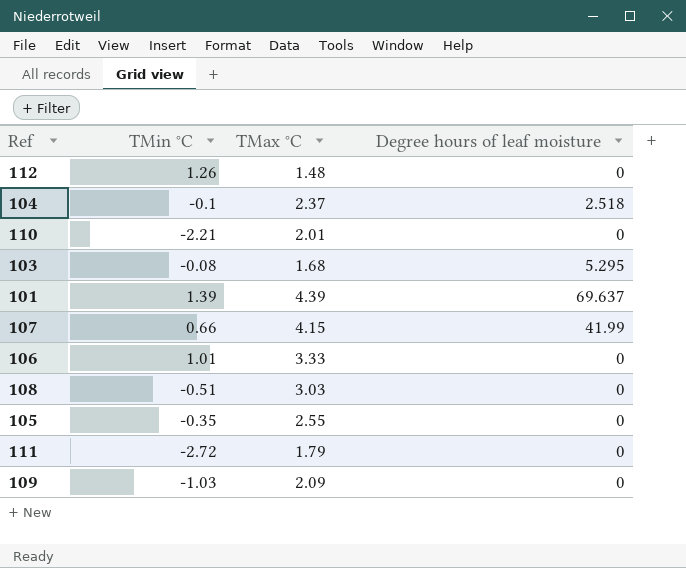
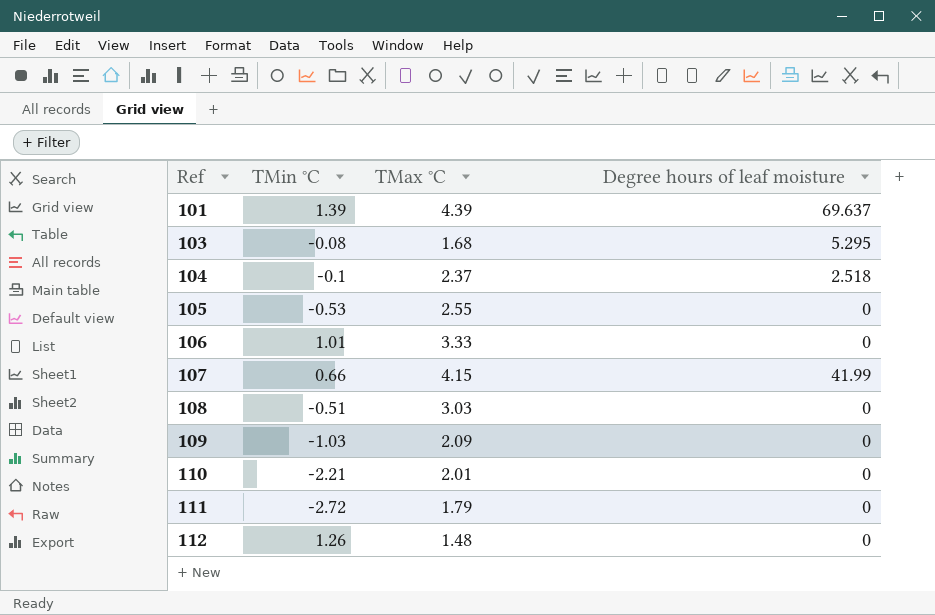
row order: none -> Ref ascending
105 | TMin °C: -0.35 -> -0.53

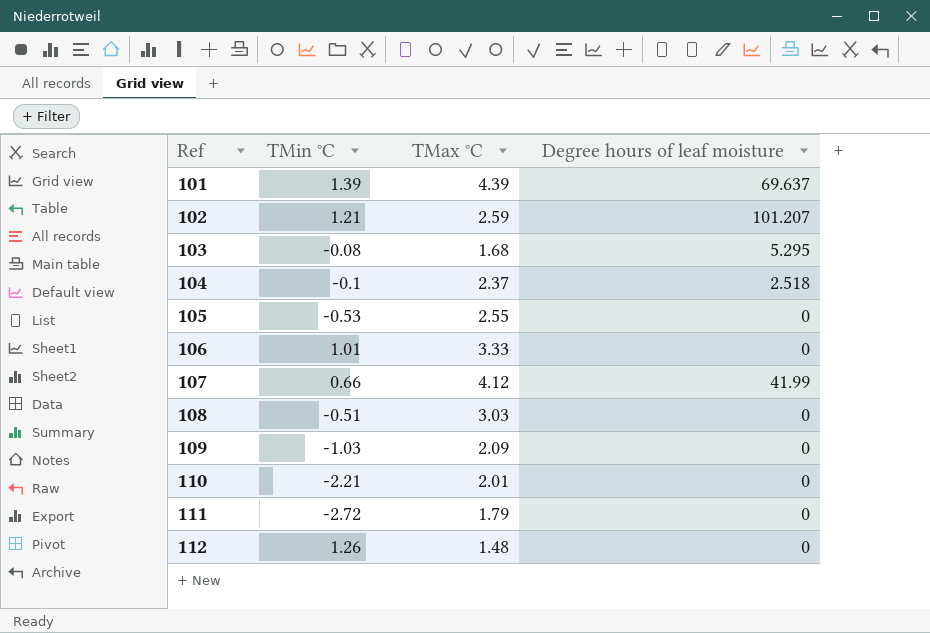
row 102: none -> 1.21 | 2.59 | 101.207
107 | TMax °C: 4.15 -> 4.12

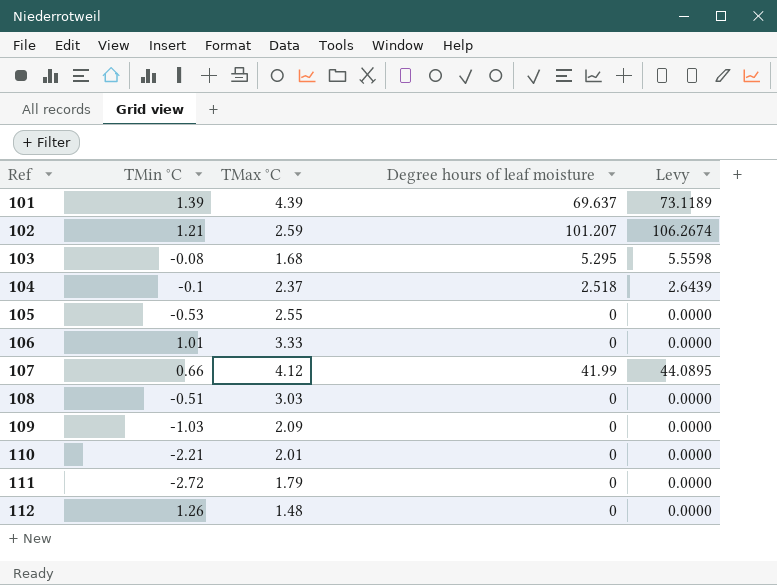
column Levy | formula: none -> [Degree hours of leaf moisture] * 1.05

